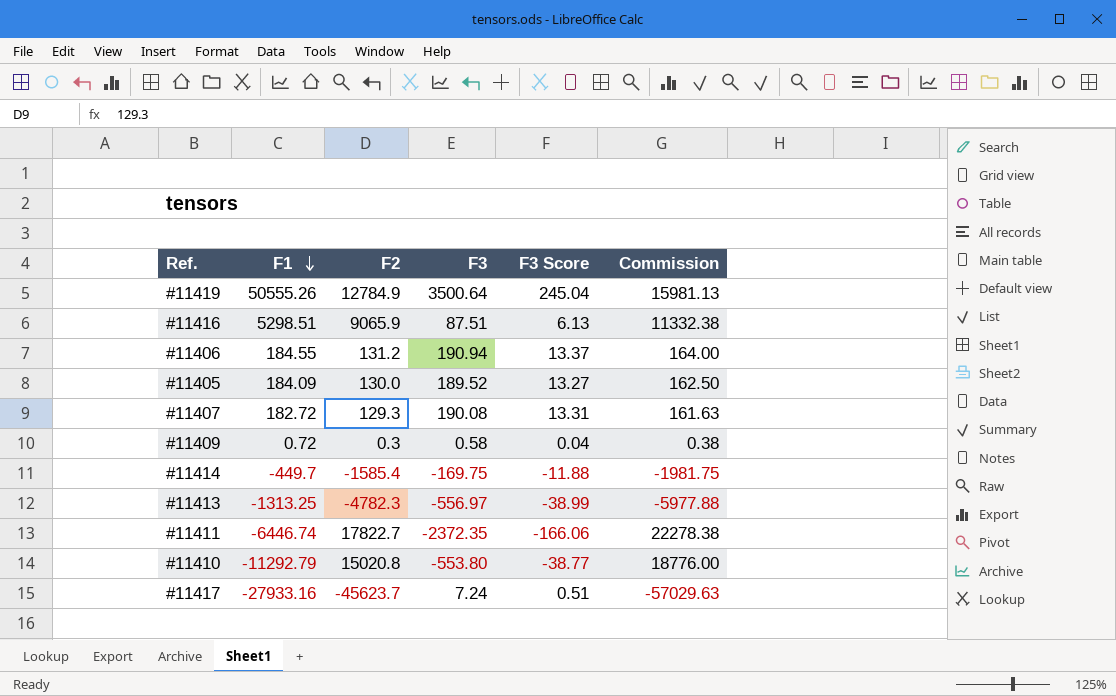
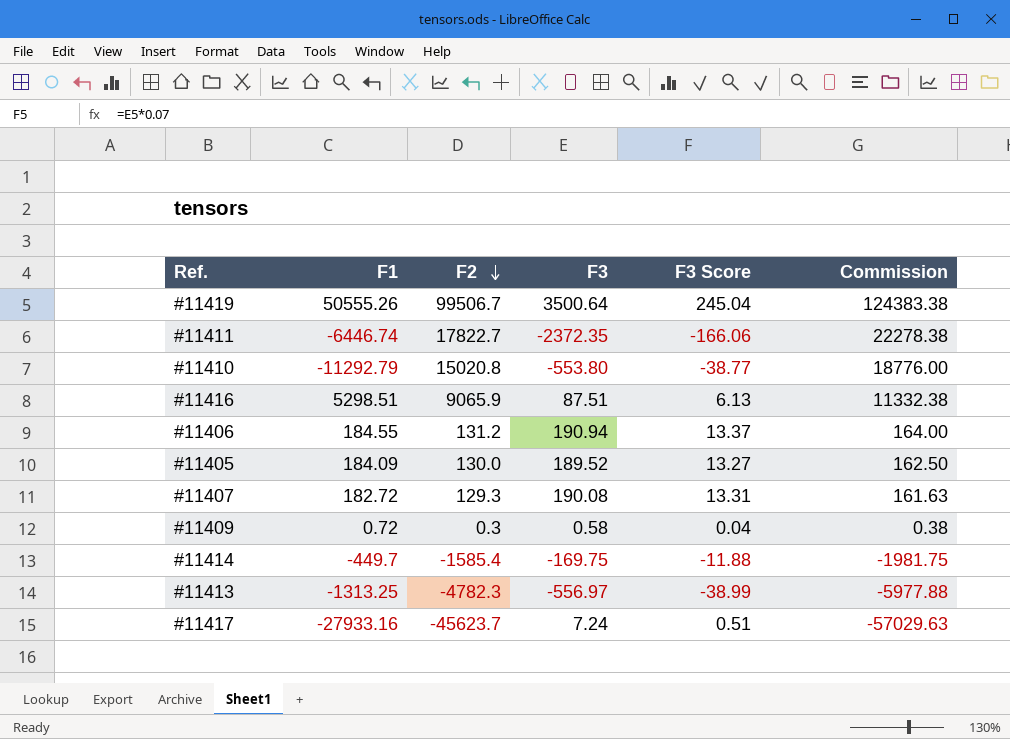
row order: F1 descending -> F2 descending
#11419 | F2: 12784.9 -> 99506.7
#11419 | Commission: 15981.13 -> 124383.38

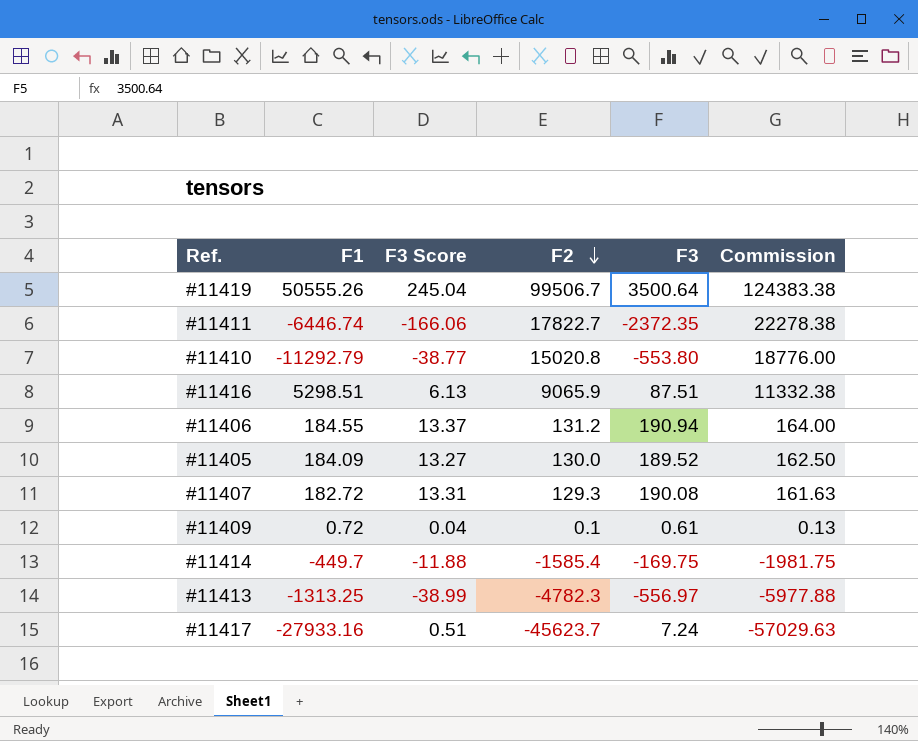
column F3 Score | position: 5 -> 3
#11409 | F2: 0.3 -> 0.1
#11409 | F3: 0.58 -> 0.61
#11409 | Commission: 0.38 -> 0.13

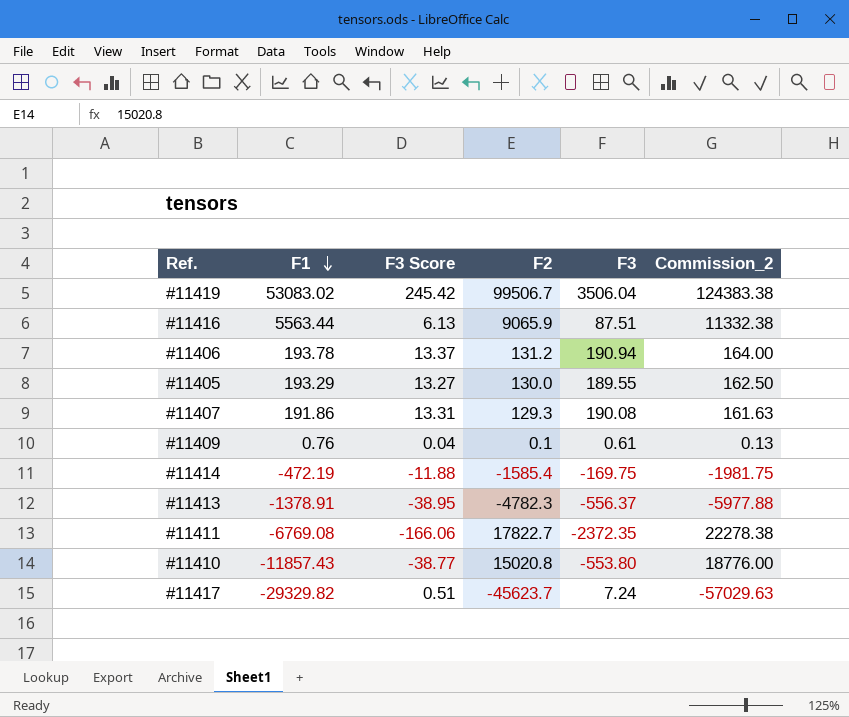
row order: F2 descending -> F1 descending
column name: Commission -> Commission_2
#11419 | F1: 50555.26 -> 53083.02
#11419 | F3 Score: 245.04 -> 245.42
#11419 | F3: 3500.64 -> 3506.04
#11416 | F1: 5298.51 -> 5563.44
#11406 | F1: 184.55 -> 193.78
#11405 | F1: 184.09 -> 193.29
#11405 | F3: 189.52 -> 189.55
#11407 | F1: 182.72 -> 191.86
#11409 | F1: 0.72 -> 0.76
#11414 | F1: -449.7 -> -472.19
#11413 | F1: -1313.25 -> -1378.91
#11413 | F3 Score: -38.99 -> -38.95
#11413 | F3: -556.97 -> -556.37
#11411 | F1: -6446.74 -> -6769.08
#11410 | F1: -11292.79 -> -11857.43
#11417 | F1: -27933.16 -> -29329.82

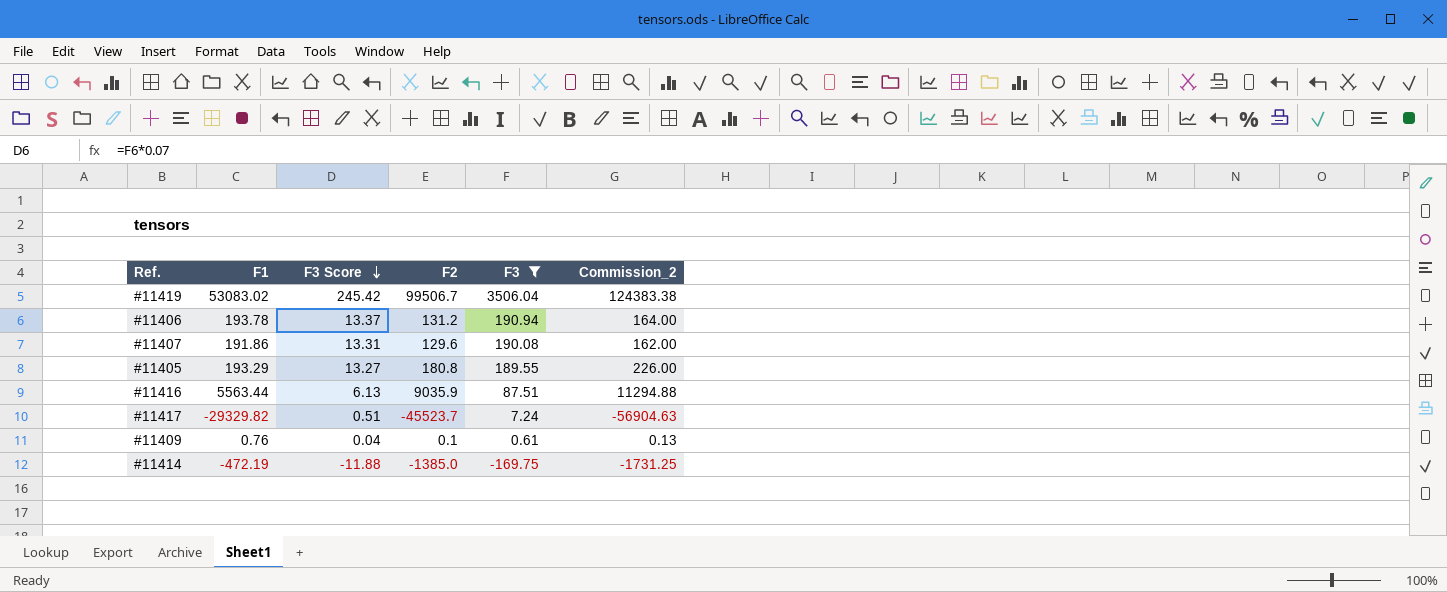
filter: none -> F3 >= -169.75
row order: F1 descending -> F3 Score descending
#11407 | F2: 129.3 -> 129.6
#11407 | Commission_2: 161.63 -> 162.00
#11405 | F2: 130.0 -> 180.8
#11405 | Commission_2: 162.50 -> 226.00
#11416 | F2: 9065.9 -> 9035.9
#11416 | Commission_2: 11332.38 -> 11294.88
#11417 | F2: -45623.7 -> -45523.7
#11417 | Commission_2: -57029.63 -> -56904.63
#11414 | F2: -1585.4 -> -1385.0
#11414 | Commission_2: -1981.75 -> -1731.25

